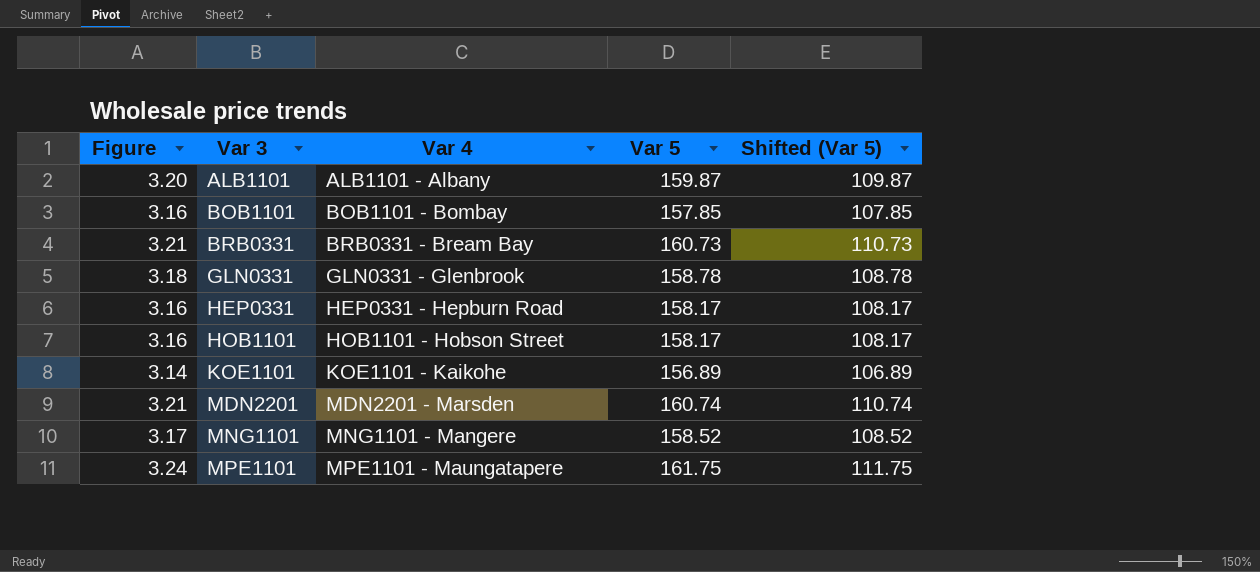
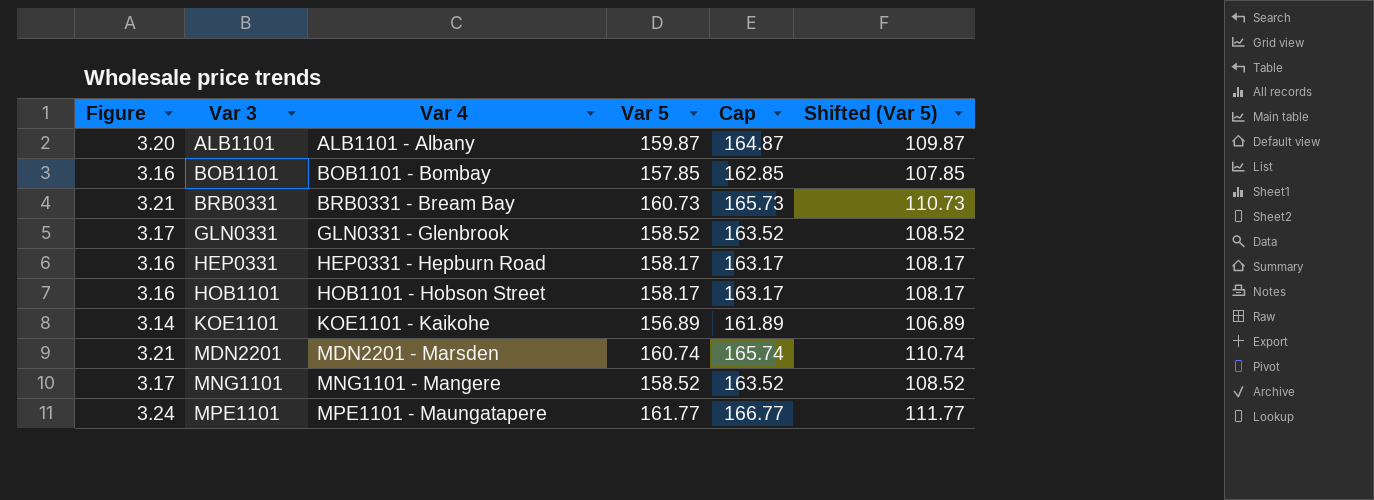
column Cap | formula: none -> [Var 5] + 5
GLN0331 | Figure: 3.18 -> 3.17
GLN0331 | Var 5: 158.78 -> 158.52
GLN0331 | Shifted (Var 5): 108.78 -> 108.52
MPE1101 | Var 5: 161.75 -> 161.77
MPE1101 | Shifted (Var 5): 111.75 -> 111.77

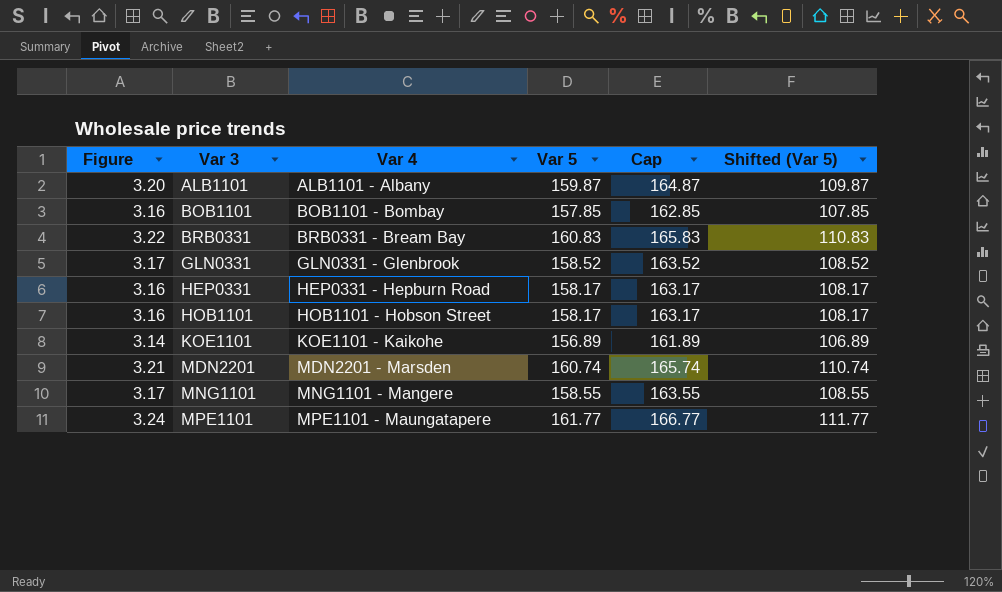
BRB0331 | Figure: 3.21 -> 3.22
BRB0331 | Var 5: 160.73 -> 160.83
BRB0331 | Cap: 165.73 -> 165.83
BRB0331 | Shifted (Var 5): 110.73 -> 110.83
MNG1101 | Var 5: 158.52 -> 158.55
MNG1101 | Cap: 163.52 -> 163.55
MNG1101 | Shifted (Var 5): 108.52 -> 108.55

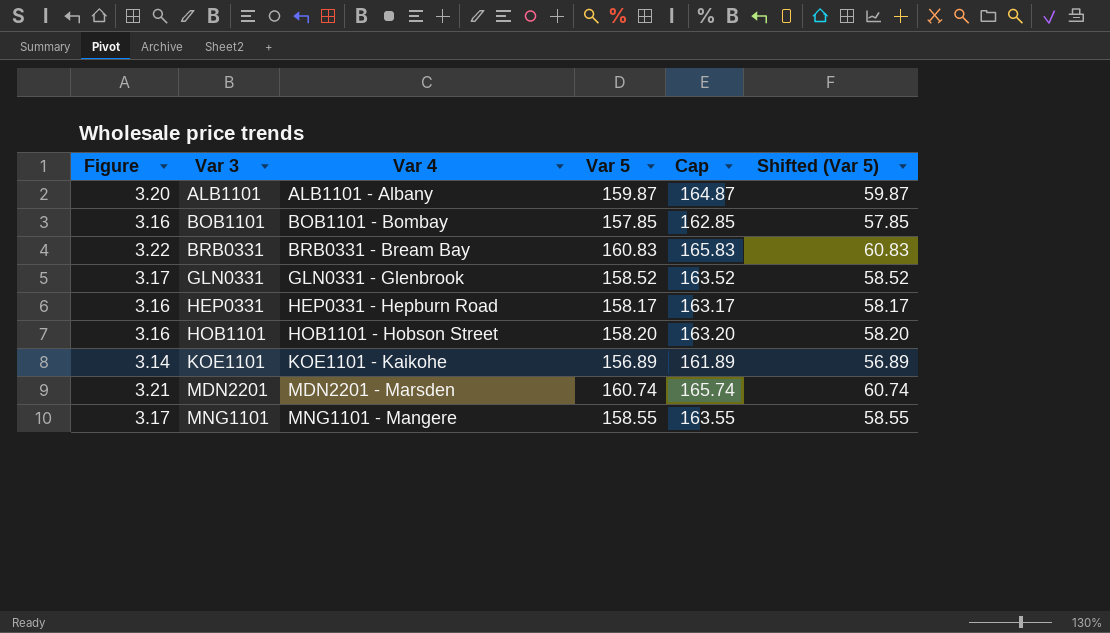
column Shifted (Var 5) | formula: [Var 5] - 50 -> [Var 5] - 100
row MPE1101: 3.24 | MPE1101 - Maungatapere | 161.77 | 166.77 | 111.77 -> none
HOB1101 | Var 5: 158.17 -> 158.20
HOB1101 | Cap: 163.17 -> 163.20

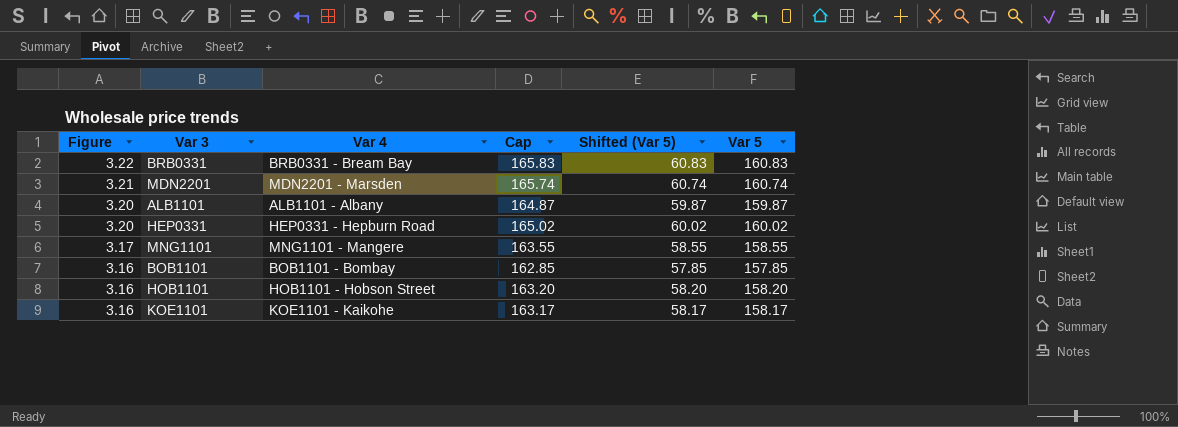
row order: Var 3 ascending -> Figure descending
column Var 5 | position: 4 -> 6
row GLN0331: 3.17 | GLN0331 - Glenbrook | 158.52 | 163.52 | 58.52 -> none
HEP0331 | Figure: 3.16 -> 3.20
HEP0331 | Cap: 163.17 -> 165.02
HEP0331 | Shifted (Var 5): 58.17 -> 60.02
HEP0331 | Var 5: 158.17 -> 160.02
KOE1101 | Figure: 3.14 -> 3.16
KOE1101 | Cap: 161.89 -> 163.17
KOE1101 | Shifted (Var 5): 56.89 -> 58.17
KOE1101 | Var 5: 156.89 -> 158.17

